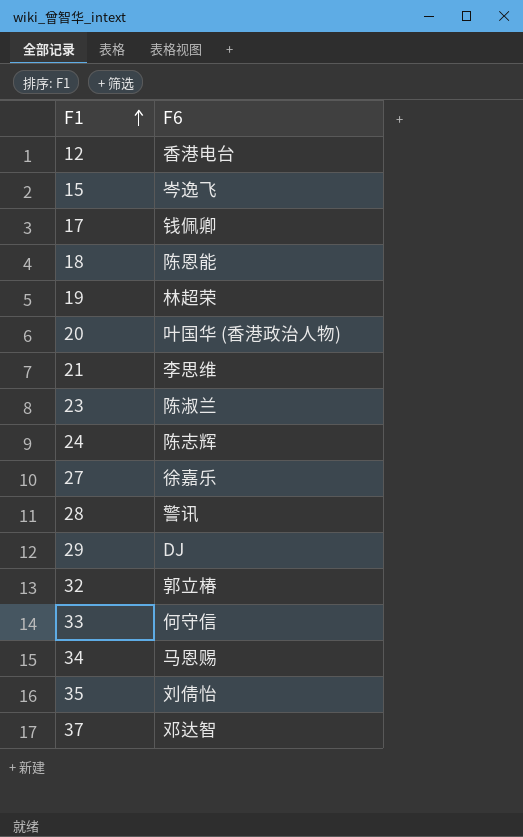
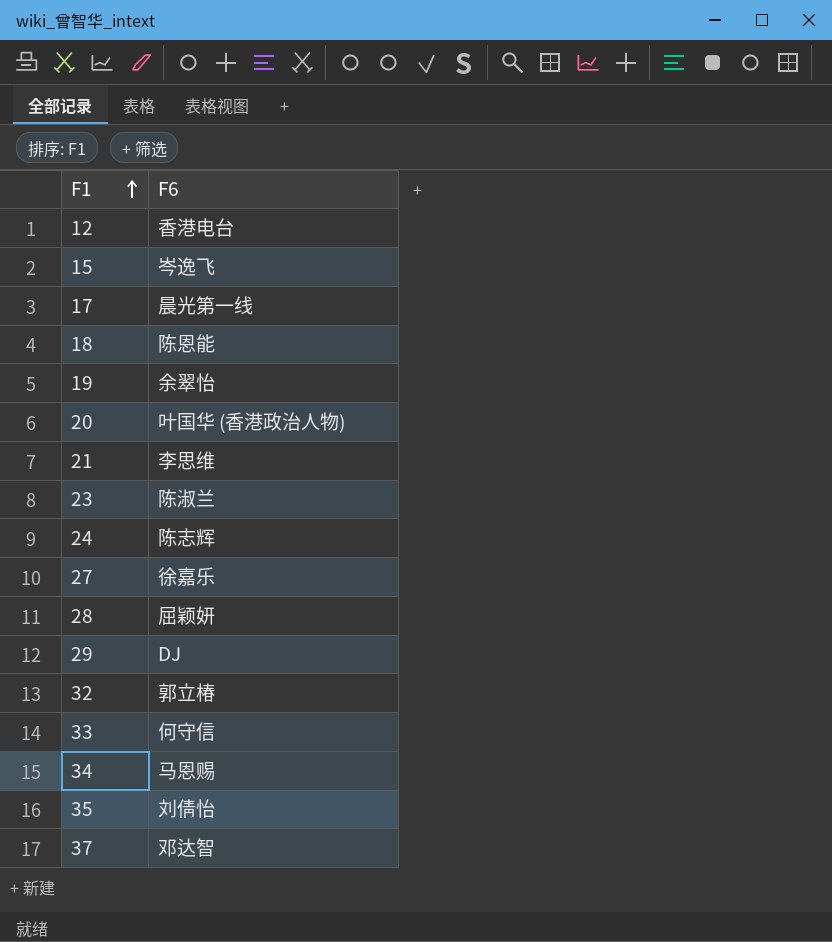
17 | F6: 钱佩卿 -> 晨光第一线
19 | F6: 林超荣 -> 余翠怡
28 | F6: 警讯 -> 屈颖妍

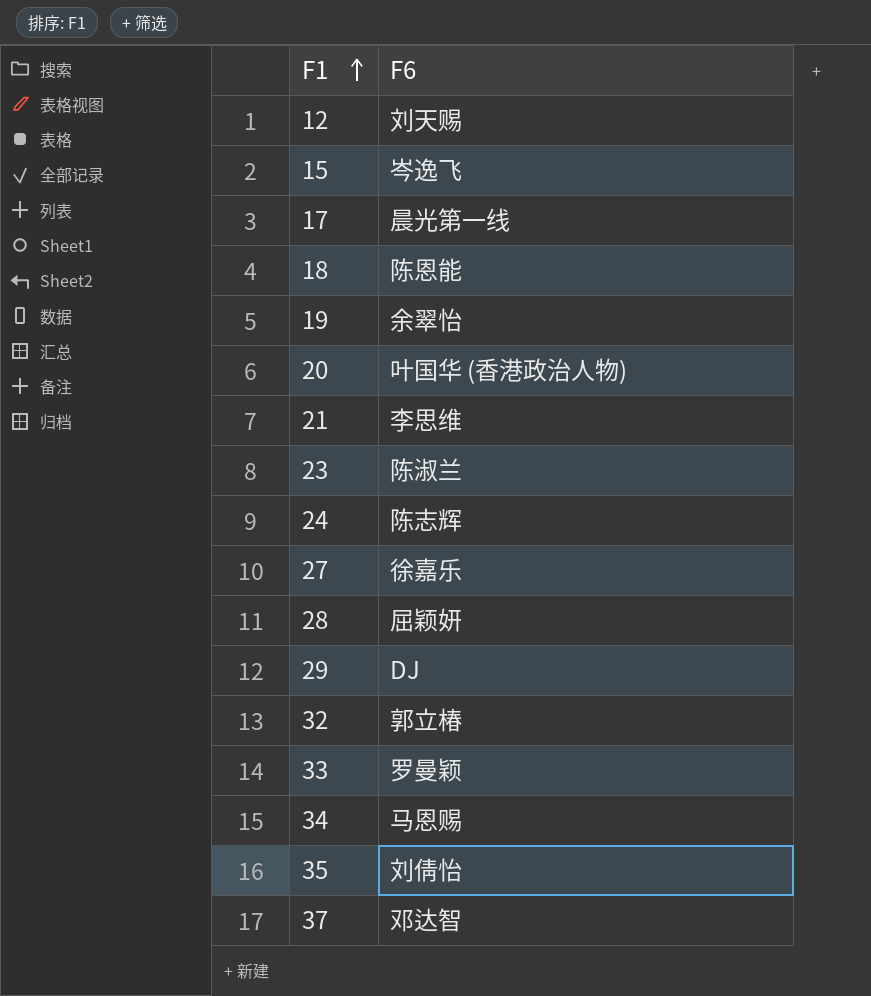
12 | F6: 香港电台 -> 刘天赐
33 | F6: 何守信 -> 罗曼颖

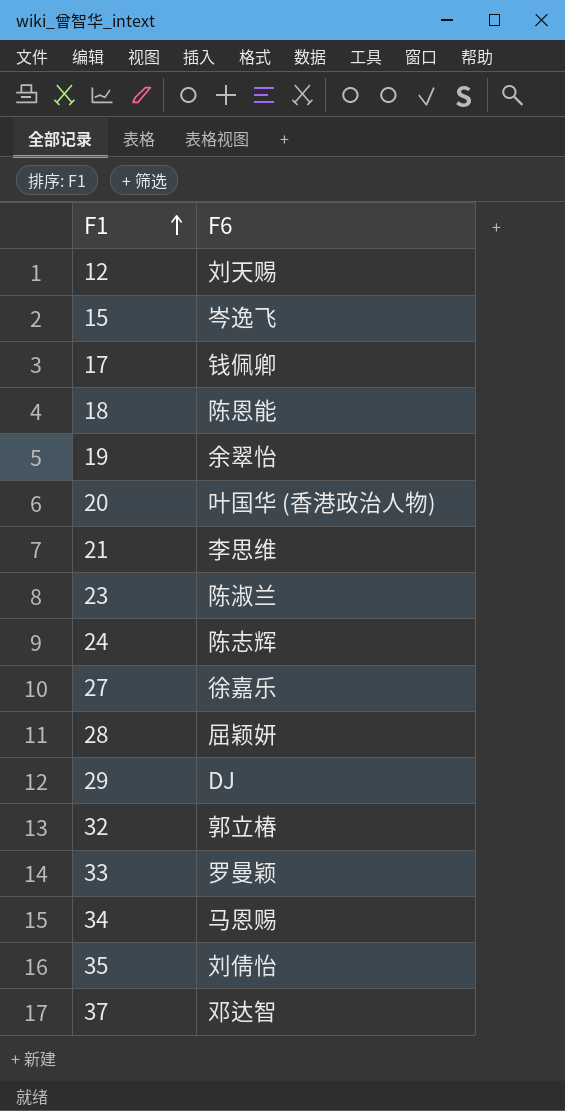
17 | F6: 晨光第一线 -> 钱佩卿

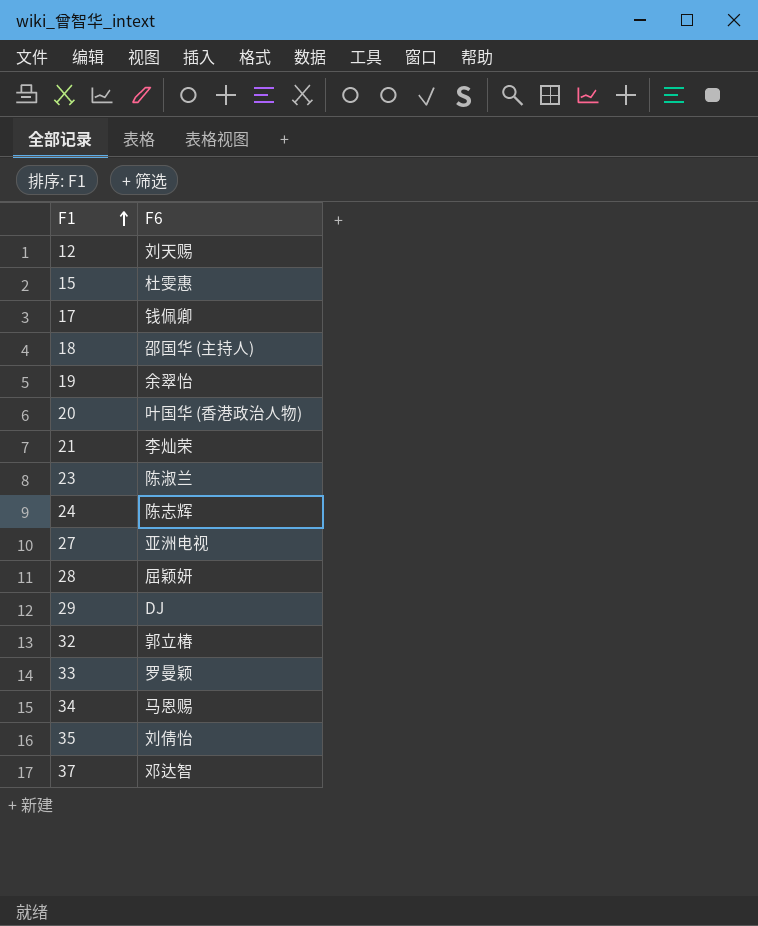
15 | F6: 岑逸飞 -> 杜雯惠
18 | F6: 陈恩能 -> 邵国华 (主持人)
21 | F6: 李思维 -> 李灿荣
27 | F6: 徐嘉乐 -> 亚洲电视

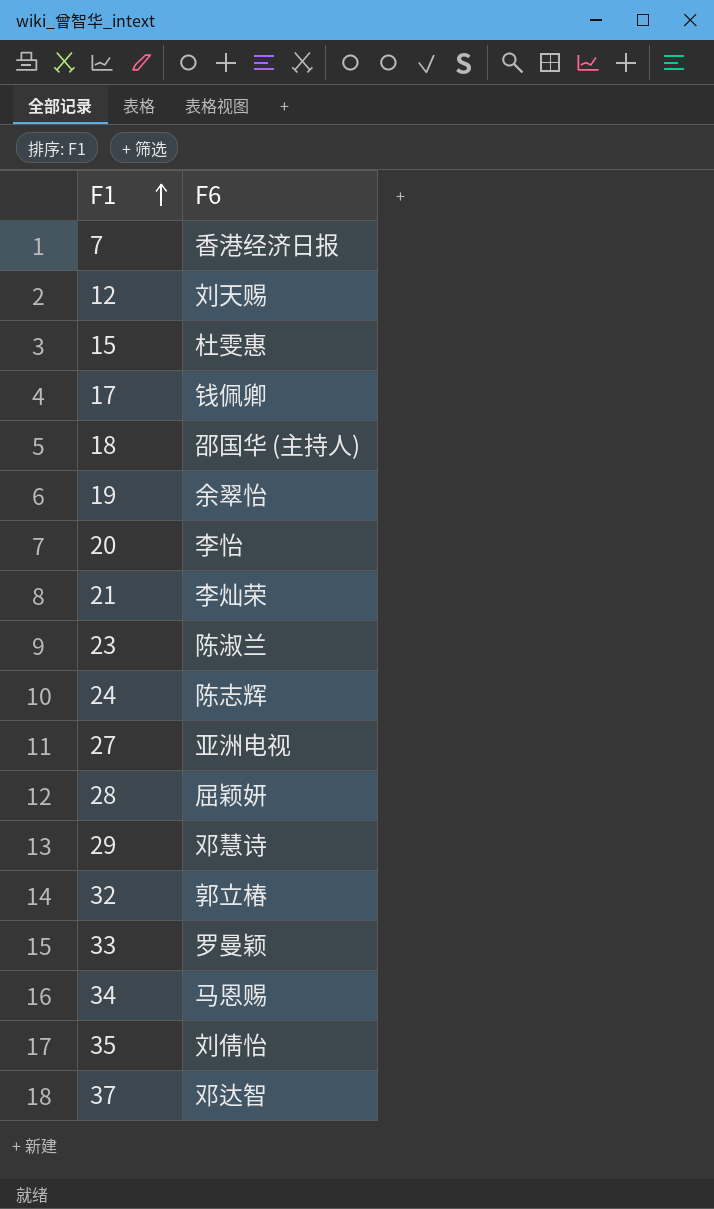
row 7: none -> 香港经济日报
20 | F6: 叶国华 (香港政治人物) -> 李怡
29 | F6: DJ -> 邓慧诗

